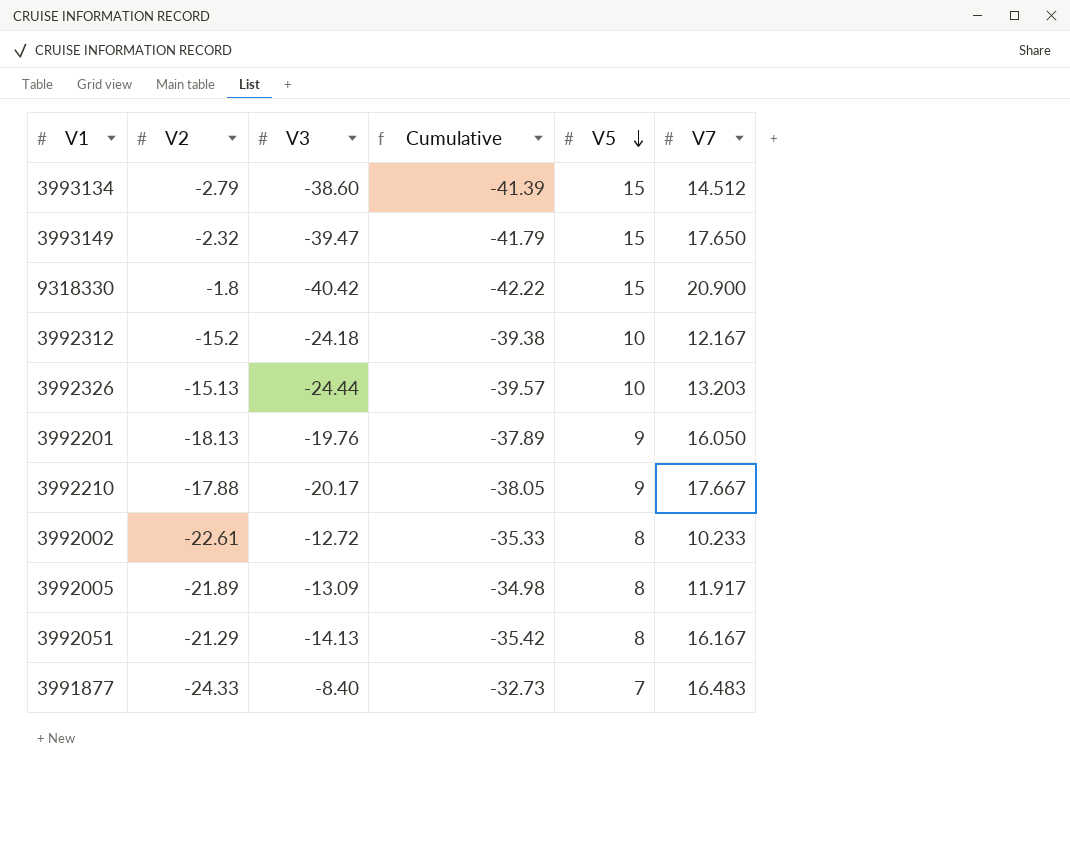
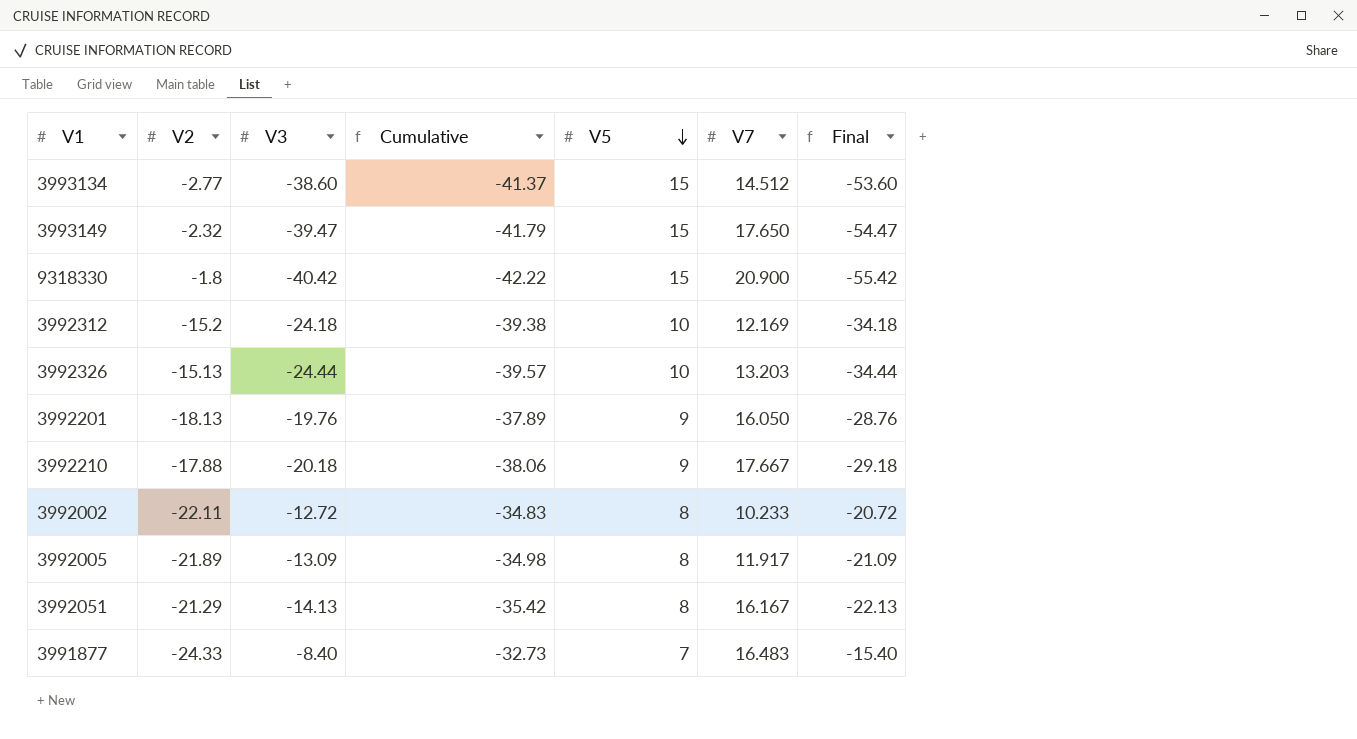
column Final | formula: none -> [V3] - [V5]
3993134 | V2: -2.79 -> -2.77
3993134 | Cumulative: -41.39 -> -41.37
3992312 | V7: 12.167 -> 12.169
3992210 | V3: -20.17 -> -20.18
3992210 | Cumulative: -38.05 -> -38.06
3992002 | V2: -22.61 -> -22.11
3992002 | Cumulative: -35.33 -> -34.83

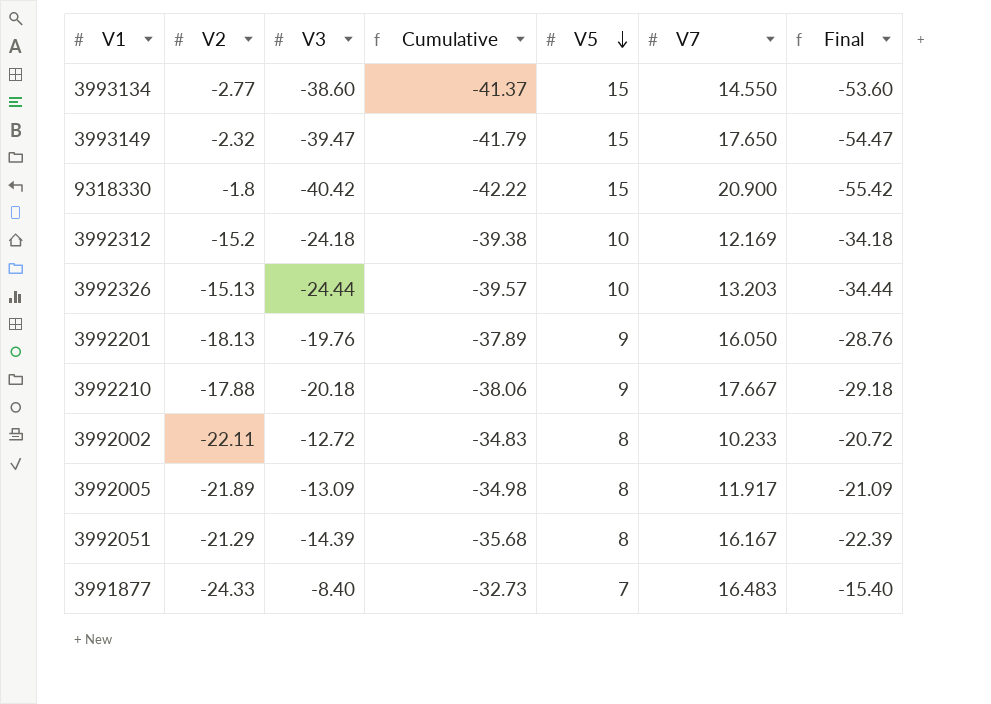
3993134 | V7: 14.512 -> 14.550
3992051 | V3: -14.13 -> -14.39
3992051 | Cumulative: -35.42 -> -35.68
3992051 | Final: -22.13 -> -22.39

